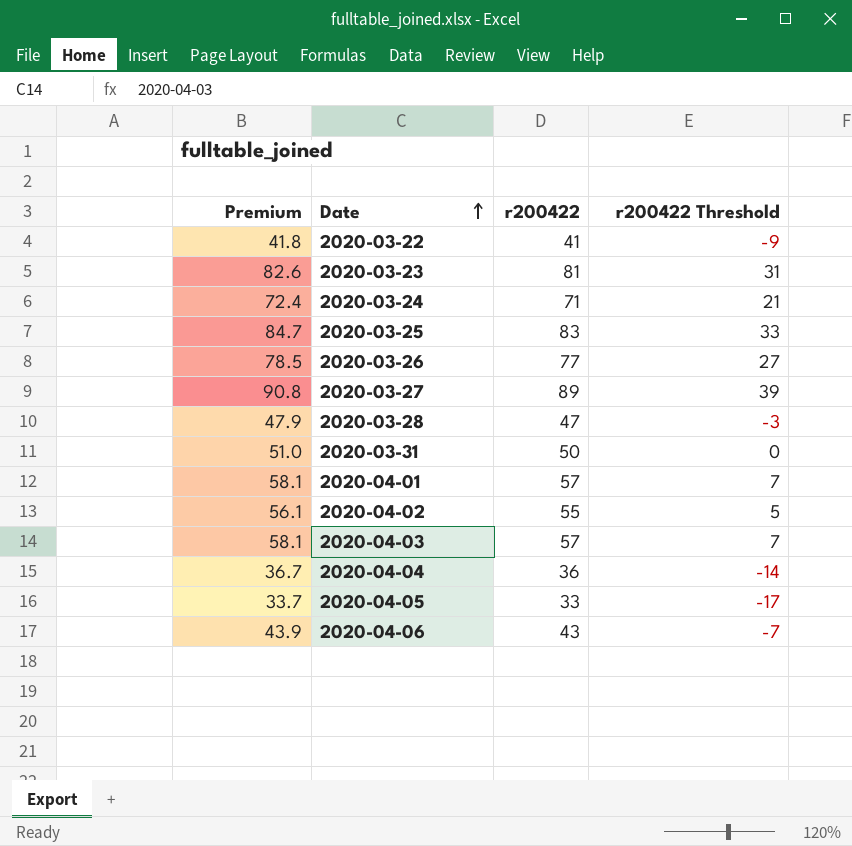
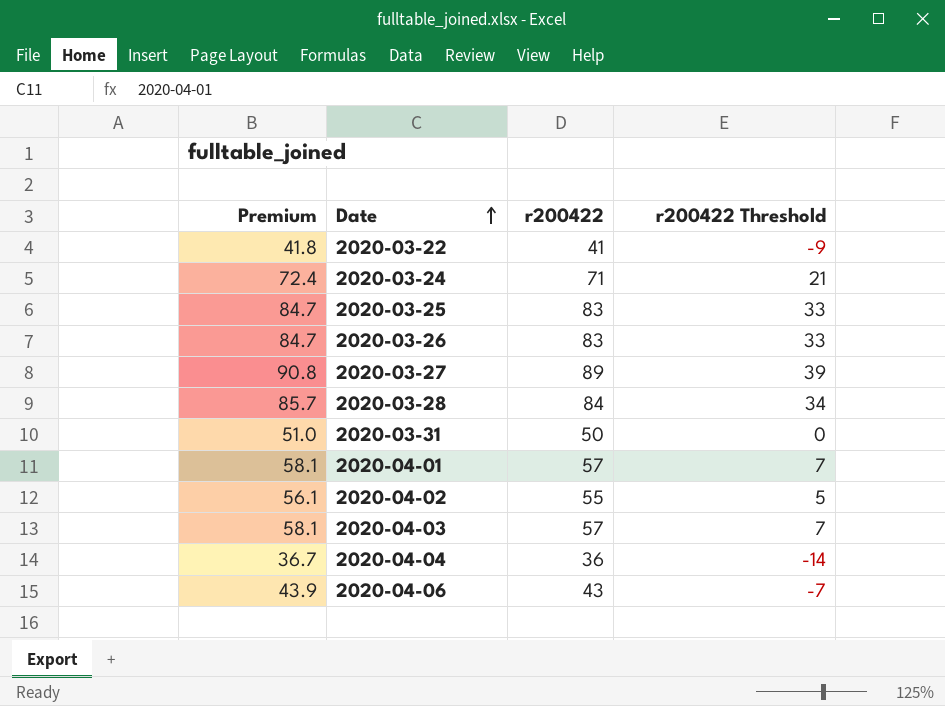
row 2020-03-23: 82.6 | 81 | 31 -> none
row 2020-04-05: 33.7 | 33 | -17 -> none
2020-03-26 | Premium: 78.5 -> 84.7
2020-03-26 | r200422: 77 -> 83
2020-03-26 | r200422 Threshold: 27 -> 33
2020-03-28 | Premium: 47.9 -> 85.7
2020-03-28 | r200422: 47 -> 84
2020-03-28 | r200422 Threshold: -3 -> 34

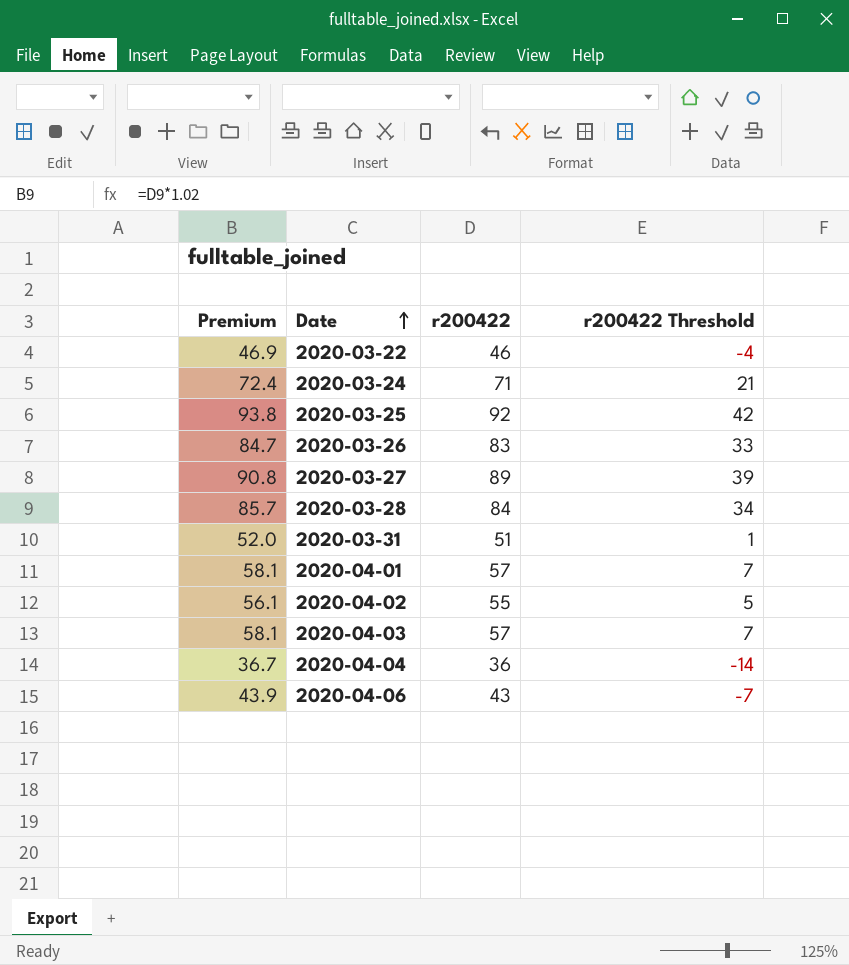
2020-03-22 | Premium: 41.8 -> 46.9
2020-03-22 | r200422: 41 -> 46
2020-03-22 | r200422 Threshold: -9 -> -4
2020-03-25 | Premium: 84.7 -> 93.8
2020-03-25 | r200422: 83 -> 92
2020-03-25 | r200422 Threshold: 33 -> 42
2020-03-31 | Premium: 51.0 -> 52.0
2020-03-31 | r200422: 50 -> 51
2020-03-31 | r200422 Threshold: 0 -> 1

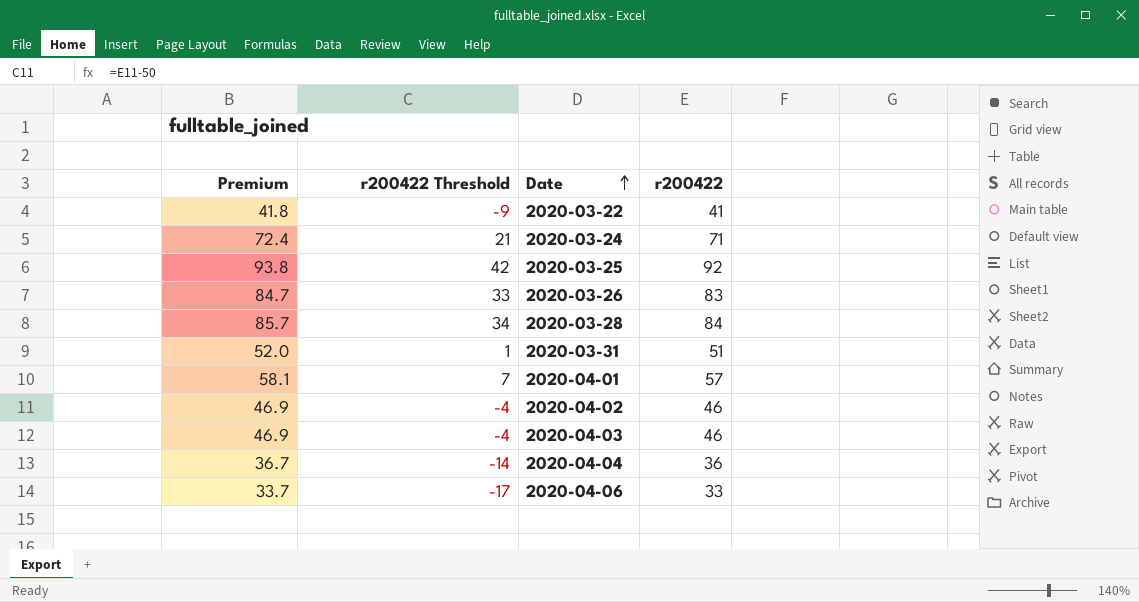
column r200422 Threshold | position: 4 -> 2
row 2020-03-27: 90.8 | 89 | 39 -> none
2020-03-22 | Premium: 46.9 -> 41.8
2020-03-22 | r200422 Threshold: -4 -> -9
2020-03-22 | r200422: 46 -> 41
2020-04-02 | Premium: 56.1 -> 46.9
2020-04-02 | r200422 Threshold: 5 -> -4
2020-04-02 | r200422: 55 -> 46
2020-04-03 | Premium: 58.1 -> 46.9
2020-04-03 | r200422 Threshold: 7 -> -4
2020-04-03 | r200422: 57 -> 46
2020-04-06 | Premium: 43.9 -> 33.7
2020-04-06 | r200422 Threshold: -7 -> -17
2020-04-06 | r200422: 43 -> 33

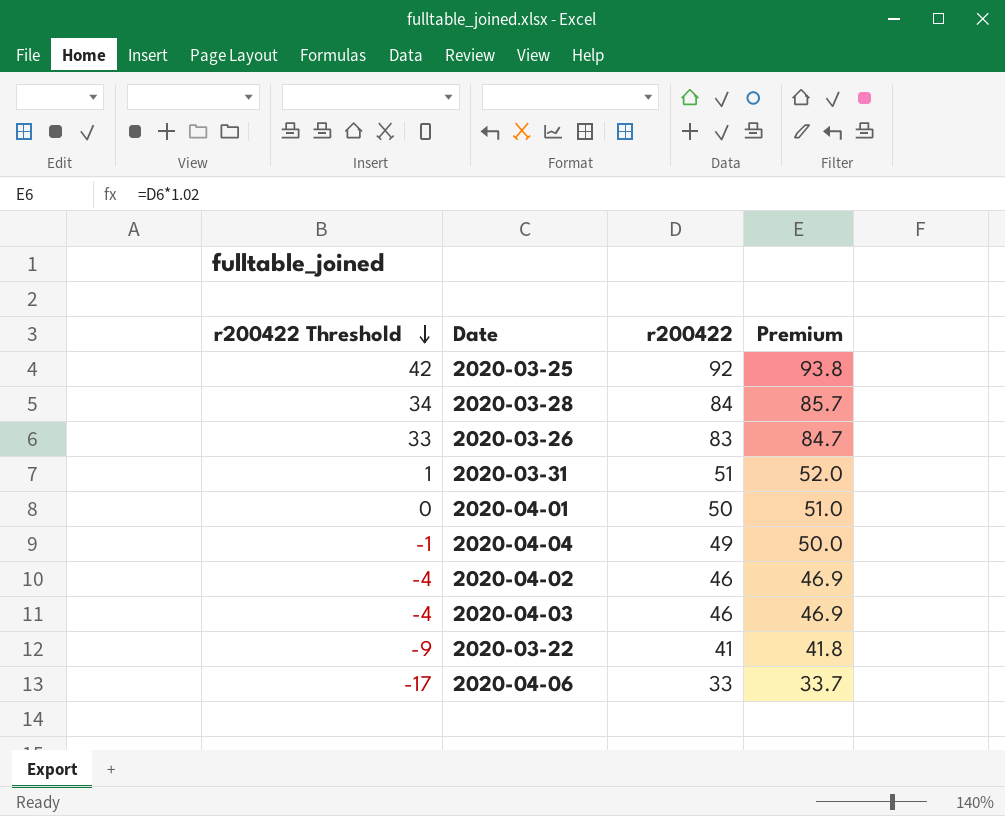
row order: Date ascending -> r200422 Threshold descending
column Premium | position: 1 -> 4
row 2020-03-24: 72.4 | 21 | 71 -> none
2020-04-01 | r200422 Threshold: 7 -> 0
2020-04-01 | r200422: 57 -> 50
2020-04-01 | Premium: 58.1 -> 51.0
2020-04-04 | r200422 Threshold: -14 -> -1
2020-04-04 | r200422: 36 -> 49
2020-04-04 | Premium: 36.7 -> 50.0

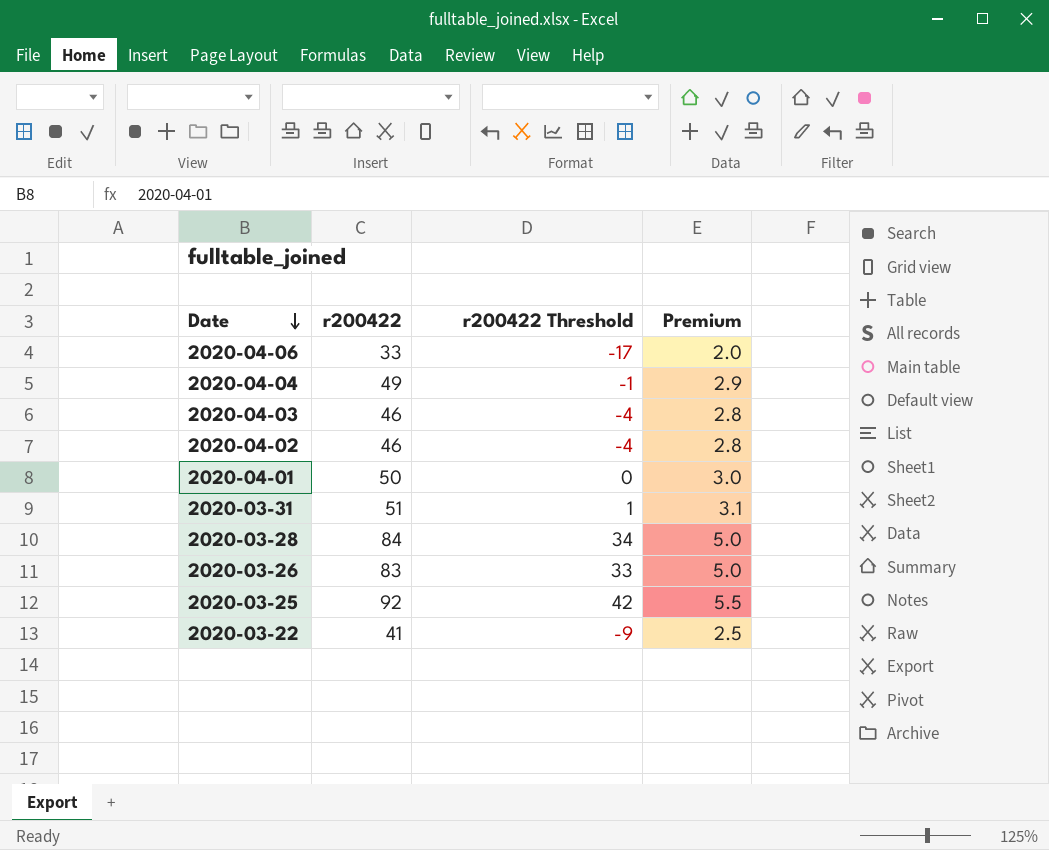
row order: r200422 Threshold descending -> Date descending
column r200422 Threshold | position: 1 -> 3
column Premium | formula: [r200422] * 1.02 -> [r200422] * 0.06

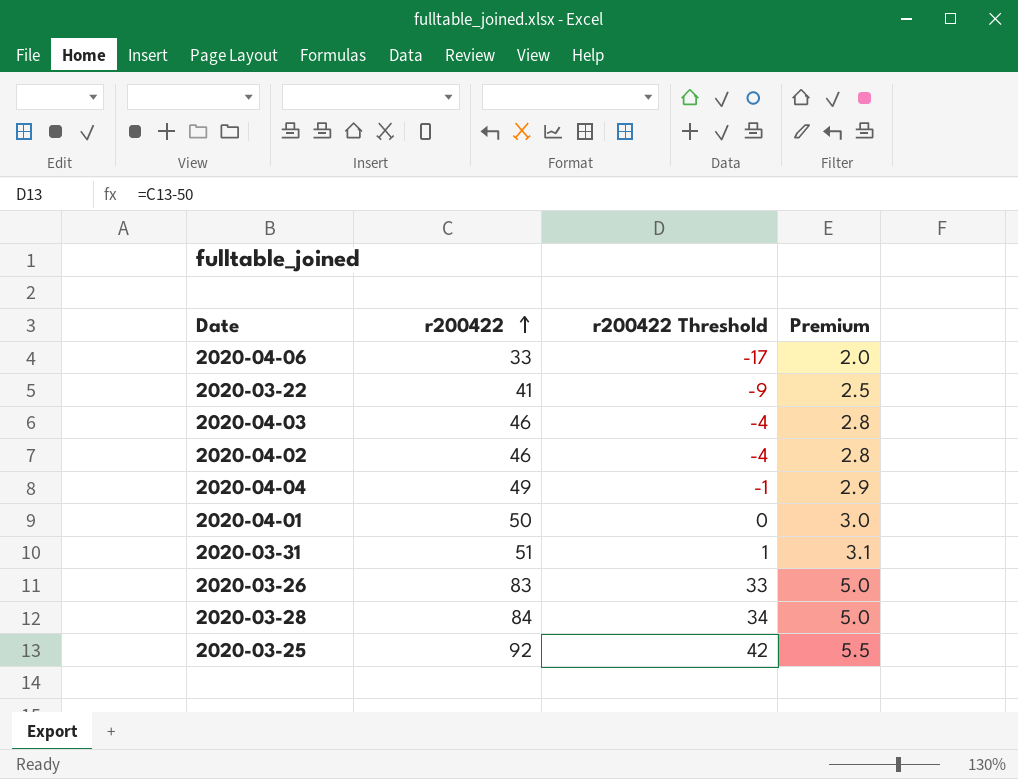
row order: Date descending -> r200422 ascending

